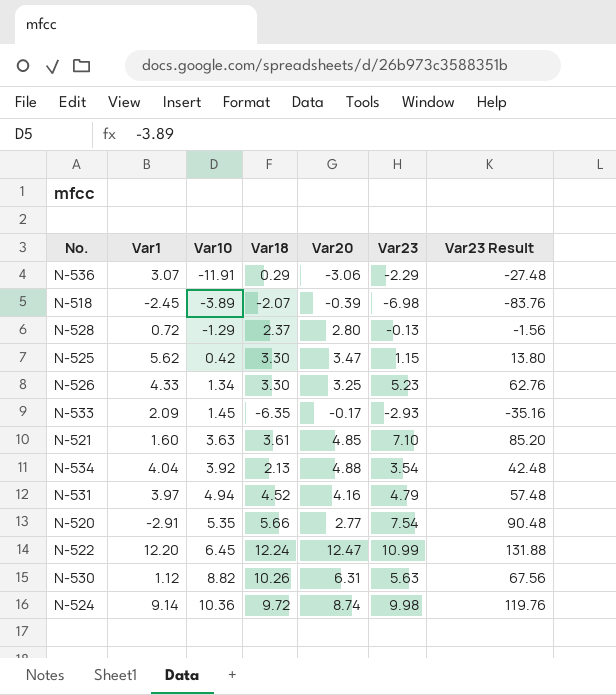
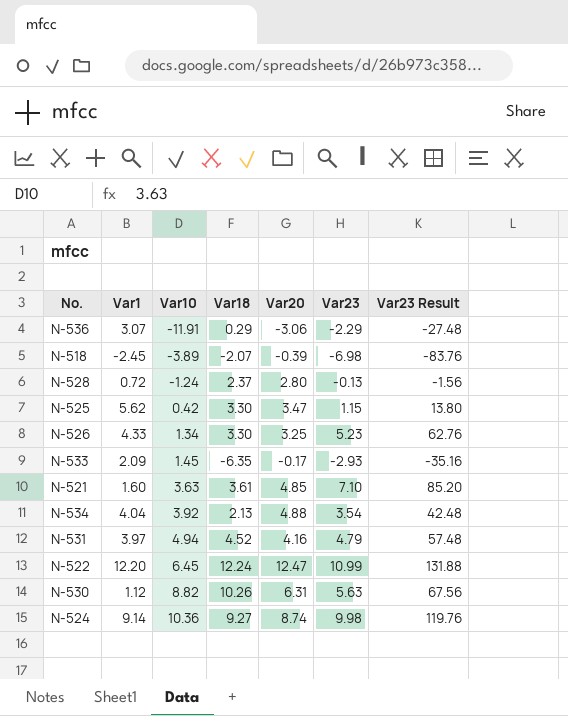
row N-520: -2.91 | 5.35 | 5.66 | 2.77 | 7.54 | 90.48 -> none
N-528 | Var10: -1.29 -> -1.24
N-524 | Var18: 9.72 -> 9.27

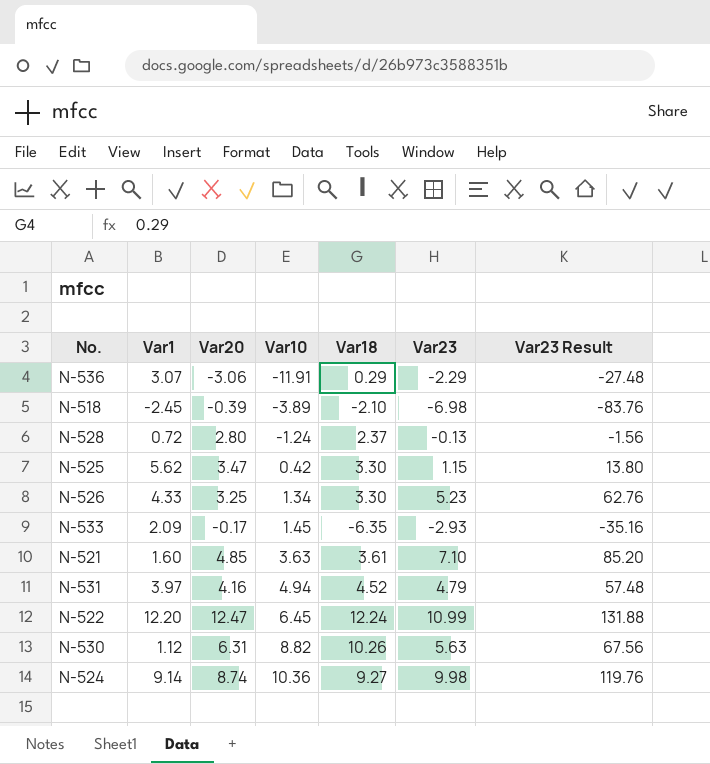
column Var20 | position: 5 -> 3
row N-534: 4.04 | 3.92 | 2.13 | 4.88 | 3.54 | 42.48 -> none
N-518 | Var18: -2.07 -> -2.10

